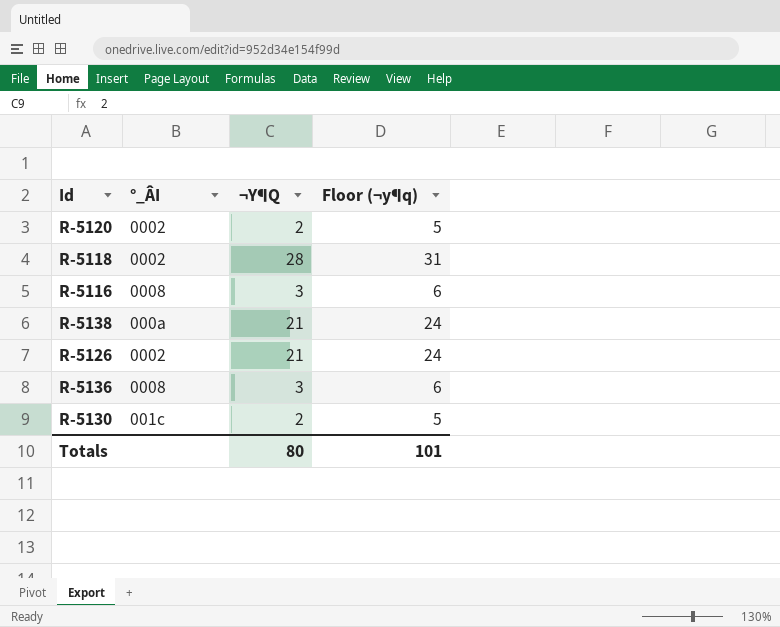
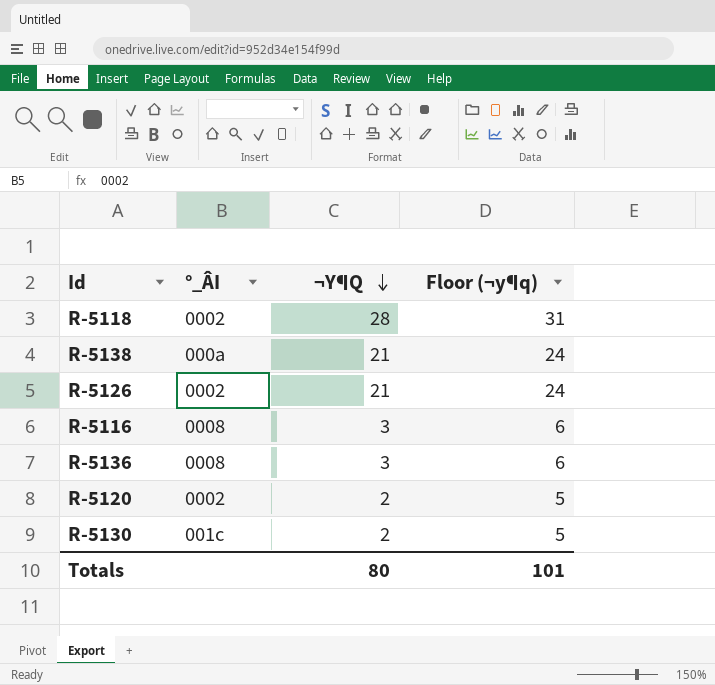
row order: none -> ¬Y¶Q descending

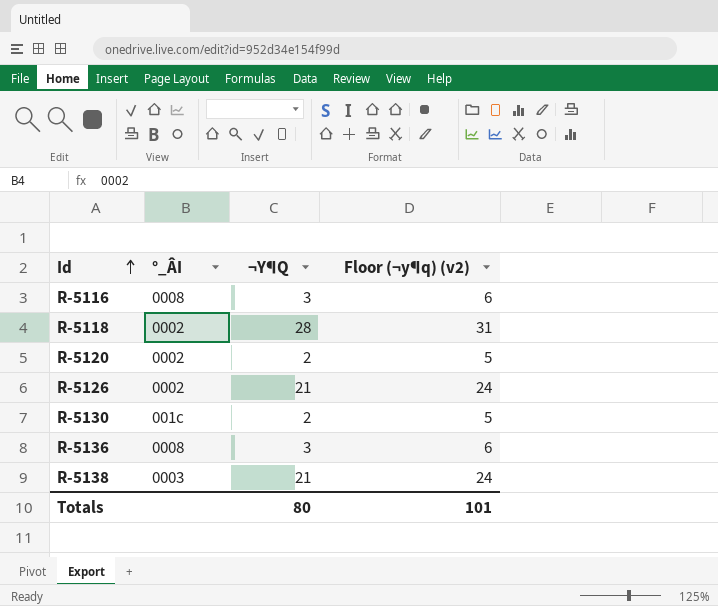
row order: ¬Y¶Q descending -> Id ascending
column name: Floor (¬y¶q) -> Floor (¬y¶q) (v2)
R-5138 | °_ÂI: 000a -> 0003

